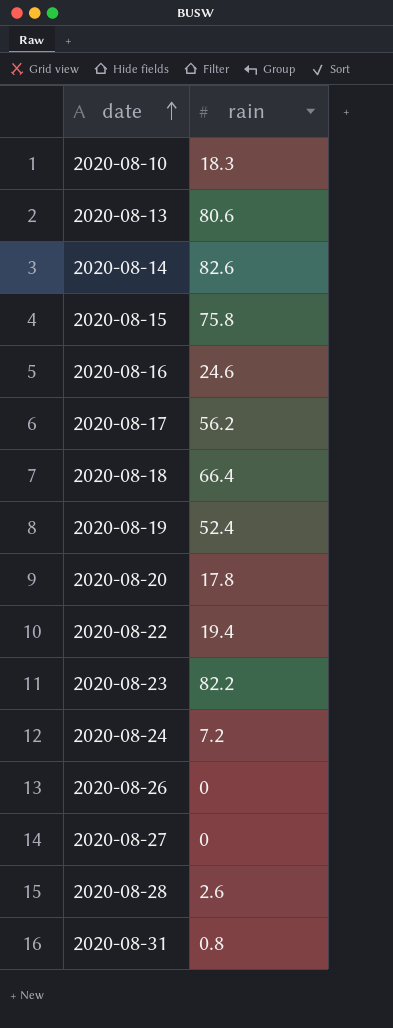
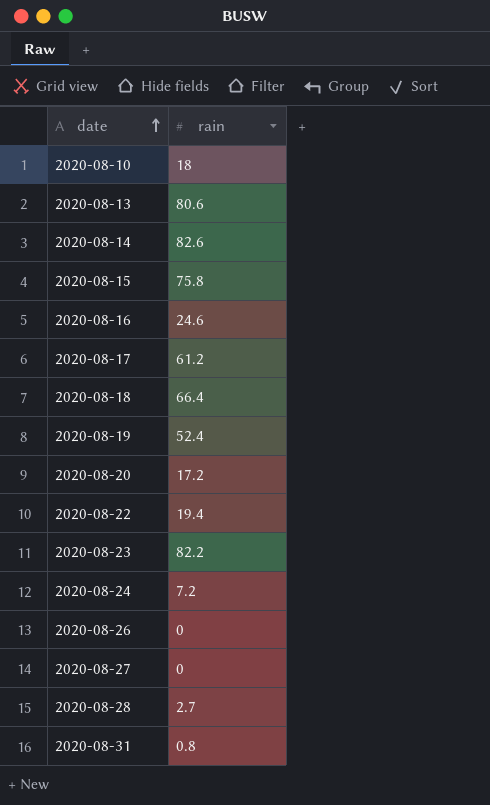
2020-08-10 | rain: 18.3 -> 18
2020-08-17 | rain: 56.2 -> 61.2
2020-08-20 | rain: 17.8 -> 17.2
2020-08-28 | rain: 2.6 -> 2.7

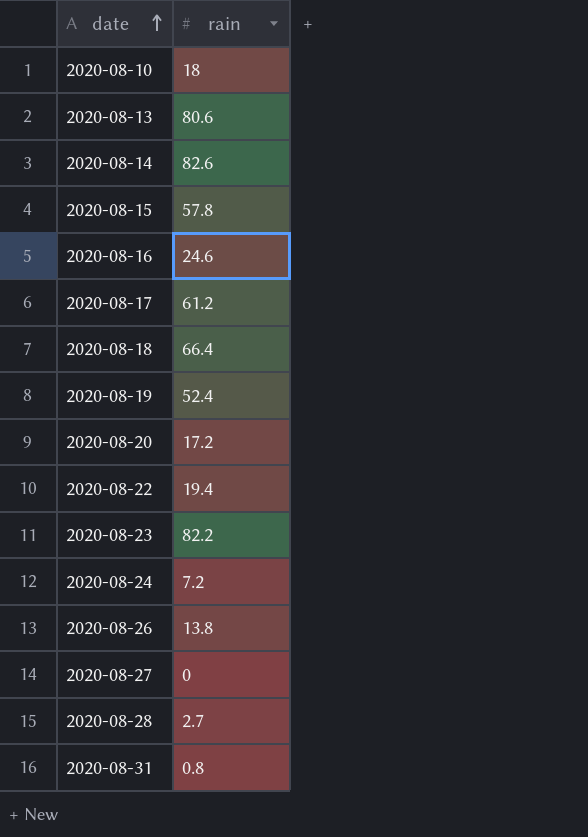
2020-08-15 | rain: 75.8 -> 57.8
2020-08-26 | rain: 0 -> 13.8

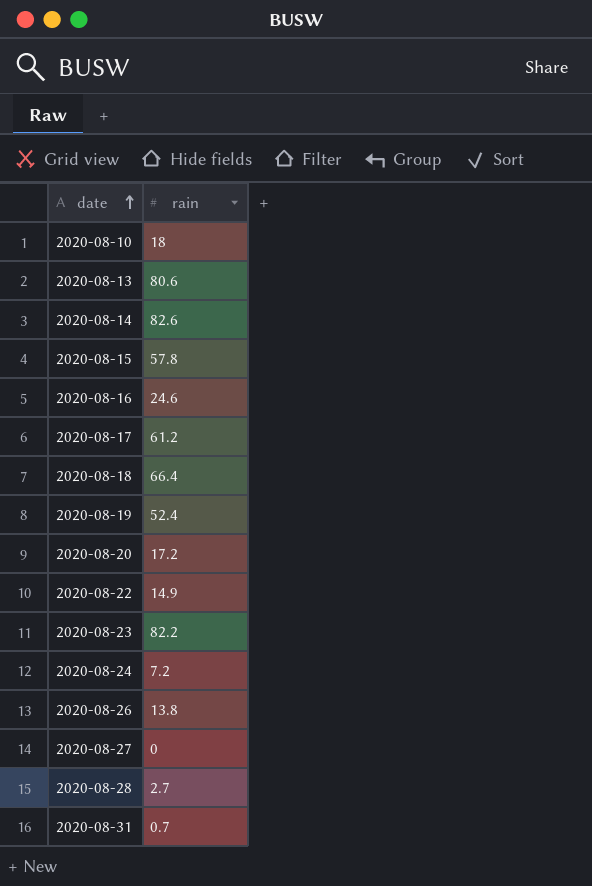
2020-08-22 | rain: 19.4 -> 14.9
2020-08-31 | rain: 0.8 -> 0.7

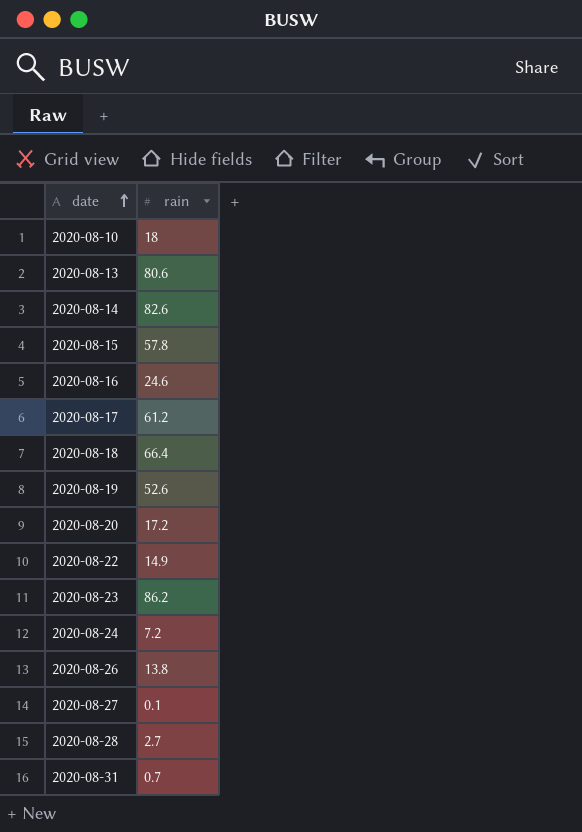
2020-08-19 | rain: 52.4 -> 52.6
2020-08-23 | rain: 82.2 -> 86.2
2020-08-27 | rain: 0 -> 0.1

